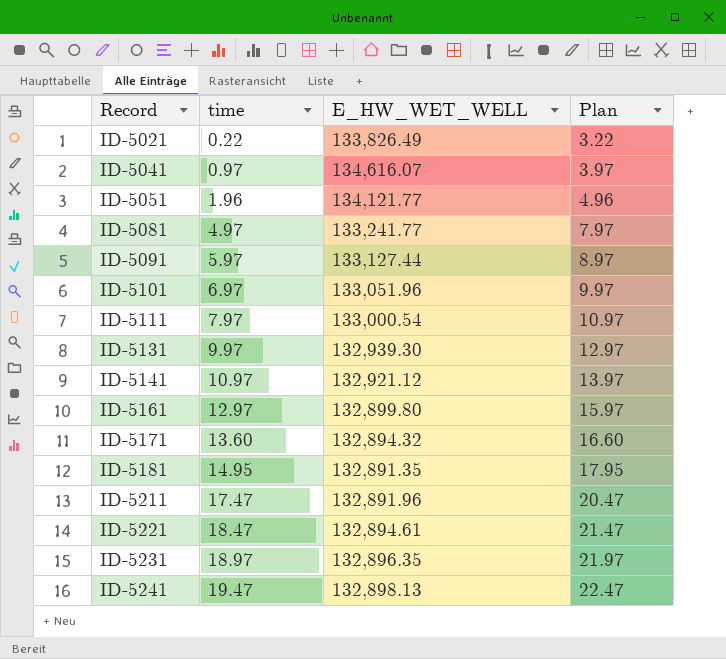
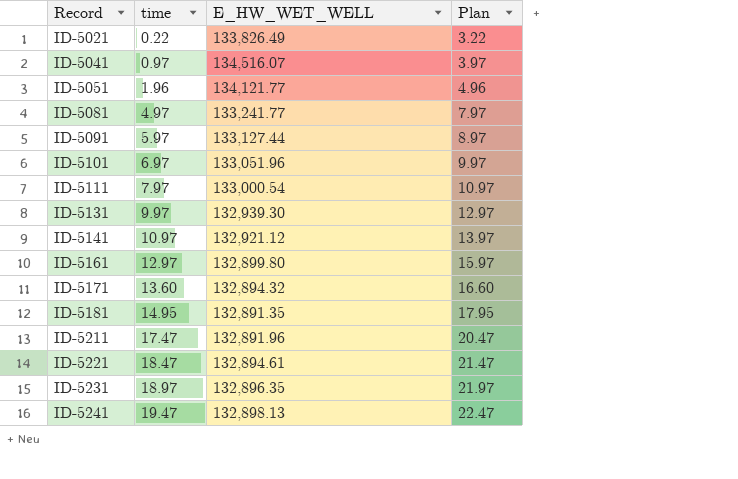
ID-5041 | E_HW_WET_WELL: 134,616.07 -> 134,516.07

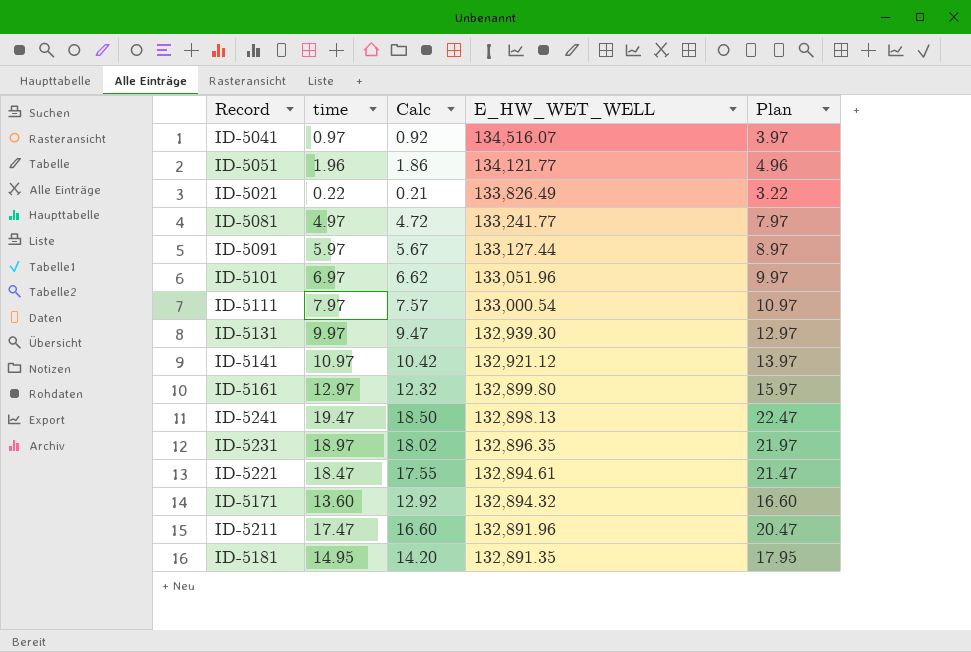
row order: Record ascending -> E_HW_WET_WELL descending
column Calc | formula: none -> [time] * 0.95

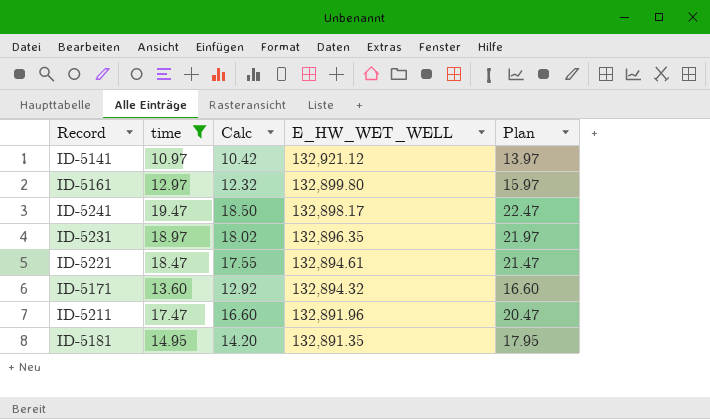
filter: none -> time >= 10.97
ID-5241 | E_HW_WET_WELL: 132,898.13 -> 132,898.17

